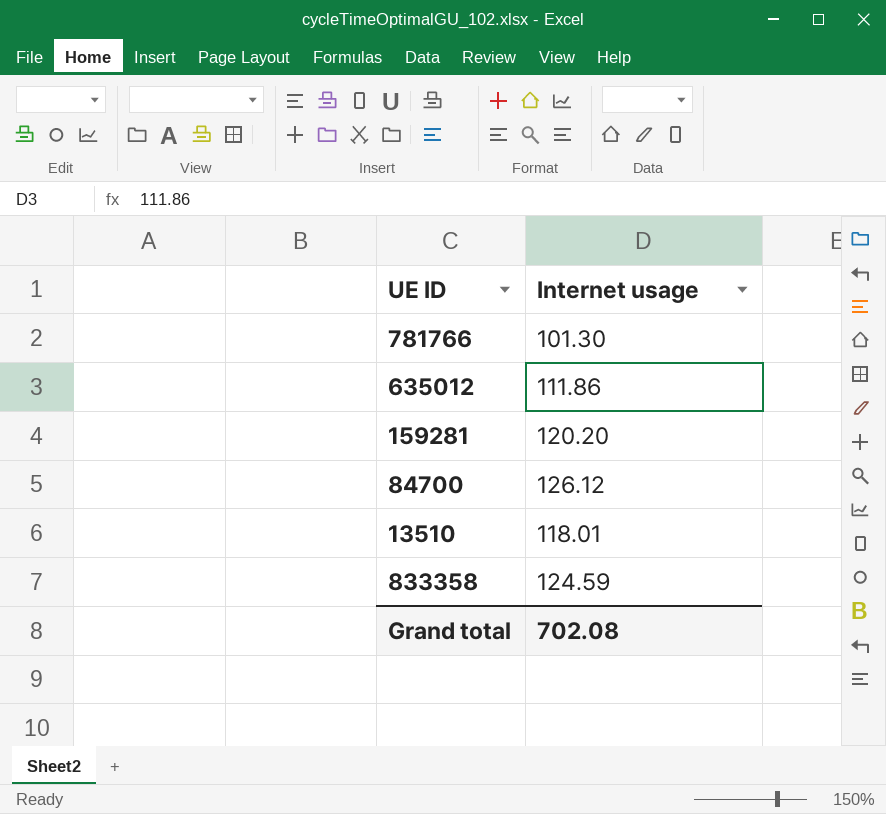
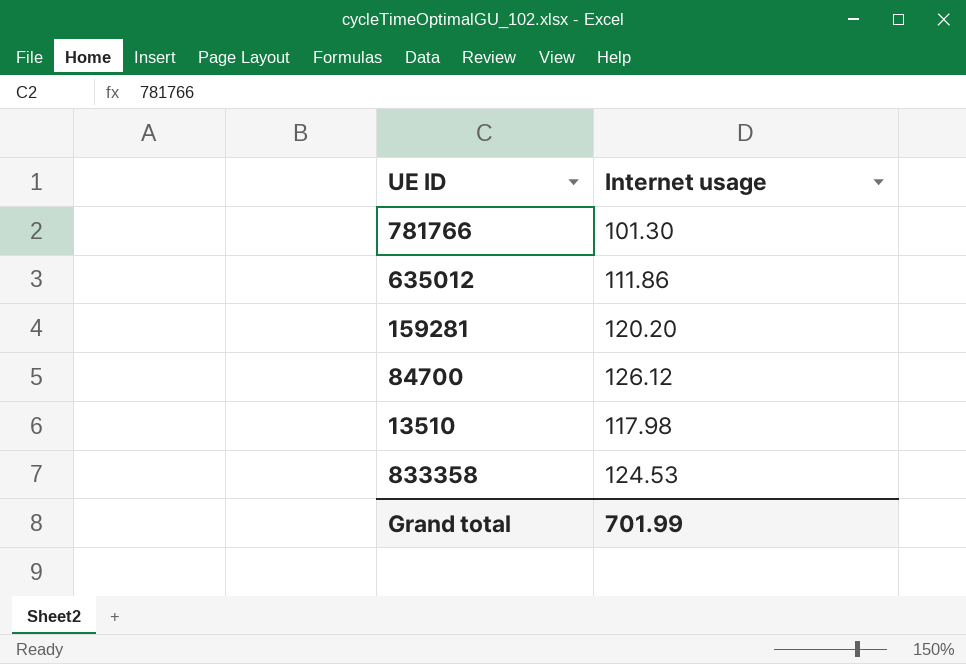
13510 | Internet usage: 118.01 -> 117.98
833358 | Internet usage: 124.59 -> 124.53
Grand total | Internet usage: 702.08 -> 701.99

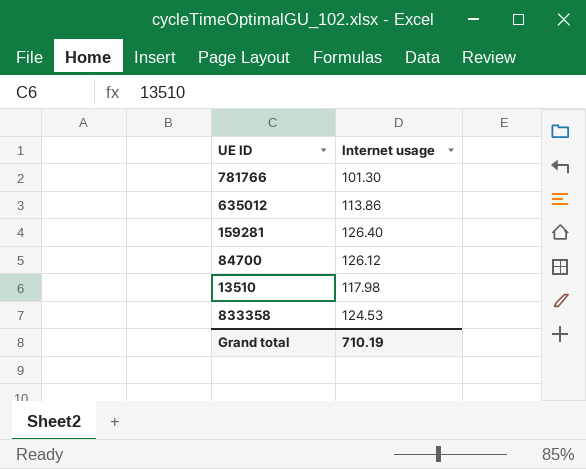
635012 | Internet usage: 111.86 -> 113.86
159281 | Internet usage: 120.20 -> 126.40
Grand total | Internet usage: 701.99 -> 710.19

